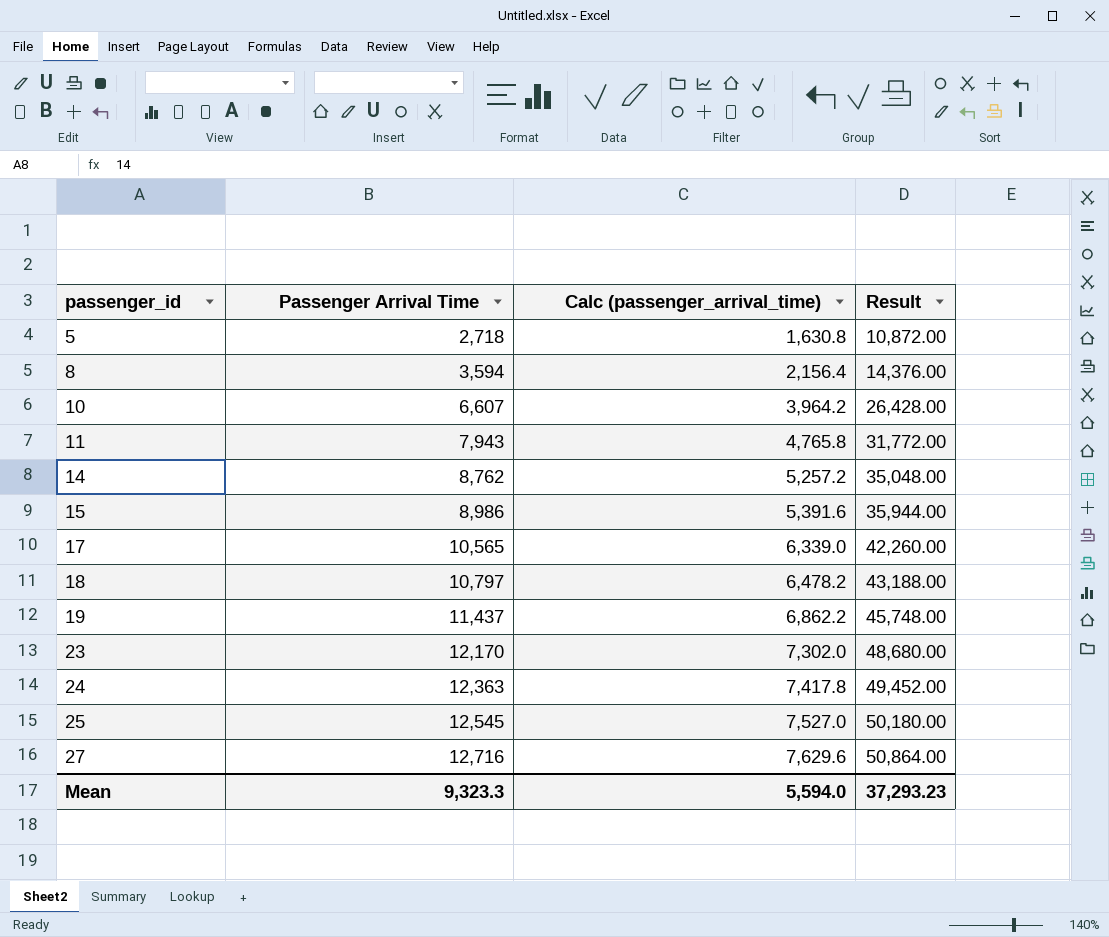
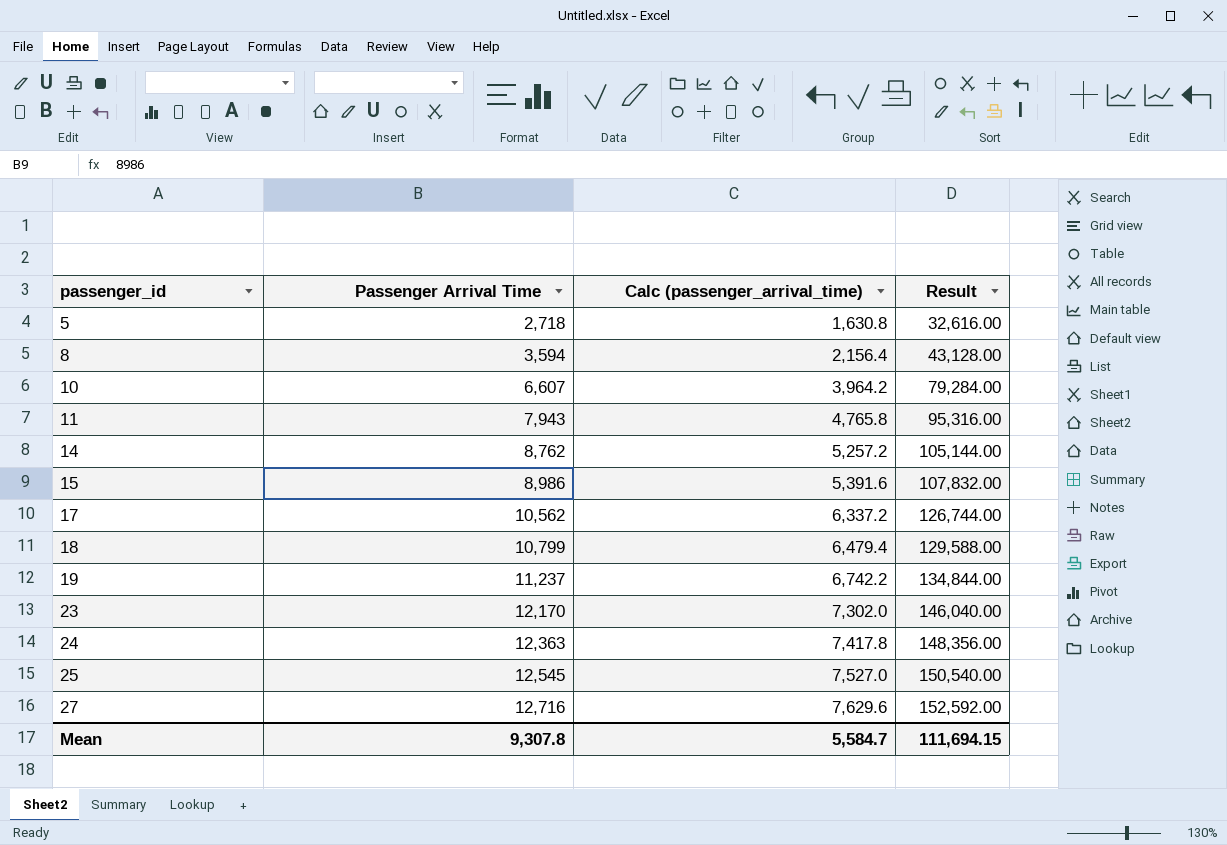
column Result | formula: [Passenger Arrival Time] * 4 -> [Passenger Arrival Time] * 12
17 | Passenger Arrival Time: 10,565 -> 10,562
17 | Calc (passenger_arrival_time): 6,339.0 -> 6,337.2
18 | Passenger Arrival Time: 10,797 -> 10,799
18 | Calc (passenger_arrival_time): 6,478.2 -> 6,479.4
19 | Passenger Arrival Time: 11,437 -> 11,237
19 | Calc (passenger_arrival_time): 6,862.2 -> 6,742.2
Mean | Passenger Arrival Time: 9,323.3 -> 9,307.8
Mean | Calc (passenger_arrival_time): 5,594.0 -> 5,584.7
Mean | Result: 37,293.23 -> 111,694.15

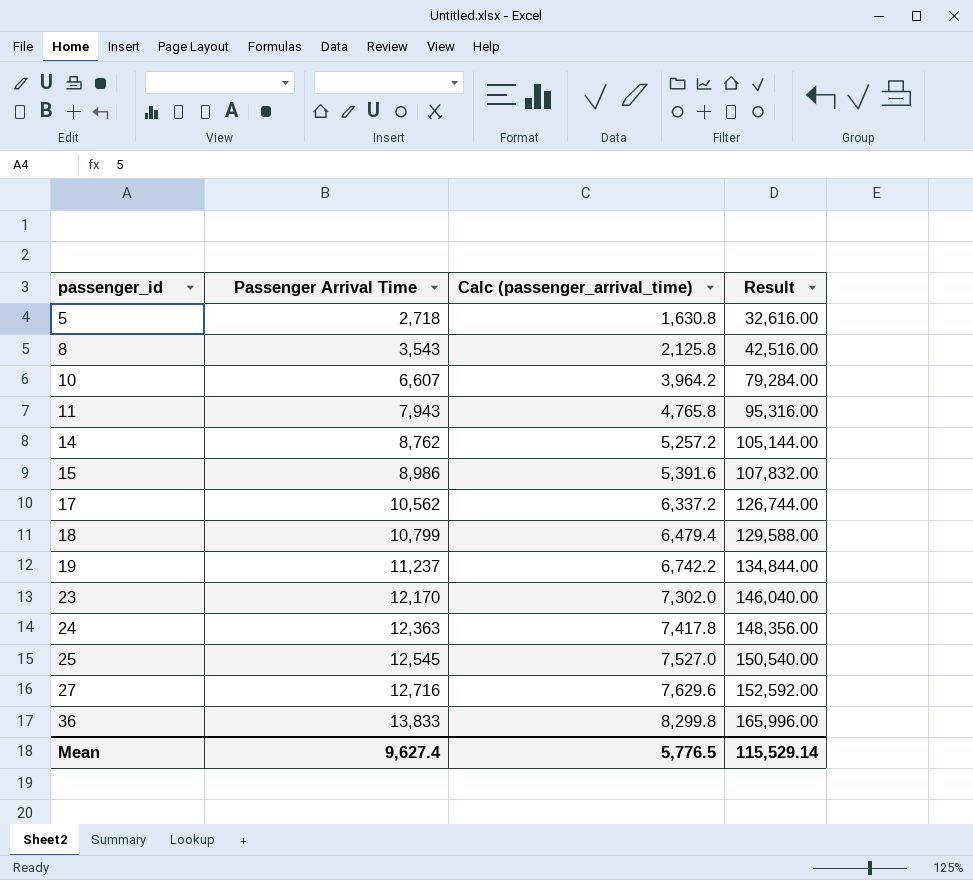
8 | Passenger Arrival Time: 3,594 -> 3,543
8 | Calc (passenger_arrival_time): 2,156.4 -> 2,125.8
8 | Result: 43,128.00 -> 42,516.00
row 36: none -> 13,833 | 8,299.8 | 165,996.00
Mean | Passenger Arrival Time: 9,307.8 -> 9,627.4
Mean | Calc (passenger_arrival_time): 5,584.7 -> 5,776.5
Mean | Result: 111,694.15 -> 115,529.14

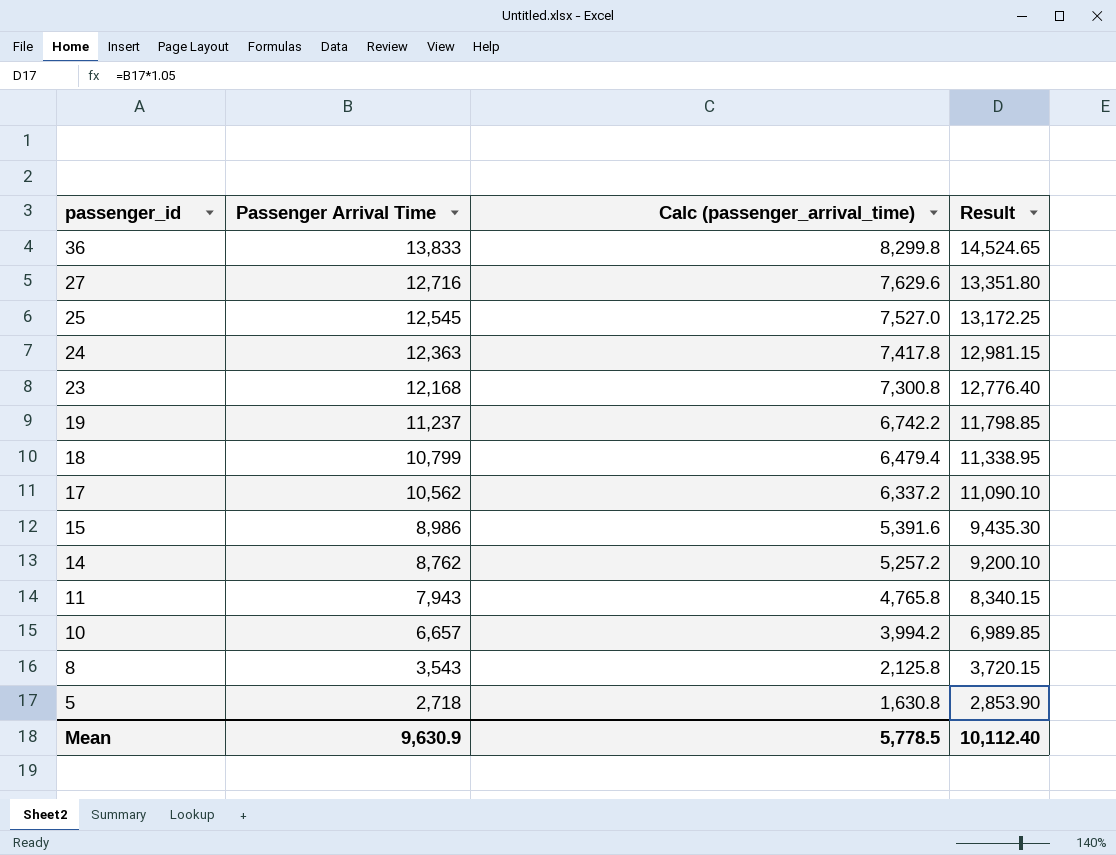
row order: passenger_id ascending -> passenger_id descending
column Result | formula: [Passenger Arrival Time] * 12 -> [Passenger Arrival Time] * 1.05
23 | Passenger Arrival Time: 12,170 -> 12,168
23 | Calc (passenger_arrival_time): 7,302.0 -> 7,300.8
10 | Passenger Arrival Time: 6,607 -> 6,657
10 | Calc (passenger_arrival_time): 3,964.2 -> 3,994.2
Mean | Passenger Arrival Time: 9,627.4 -> 9,630.9
Mean | Calc (passenger_arrival_time): 5,776.5 -> 5,778.5
Mean | Result: 115,529.14 -> 10,112.40

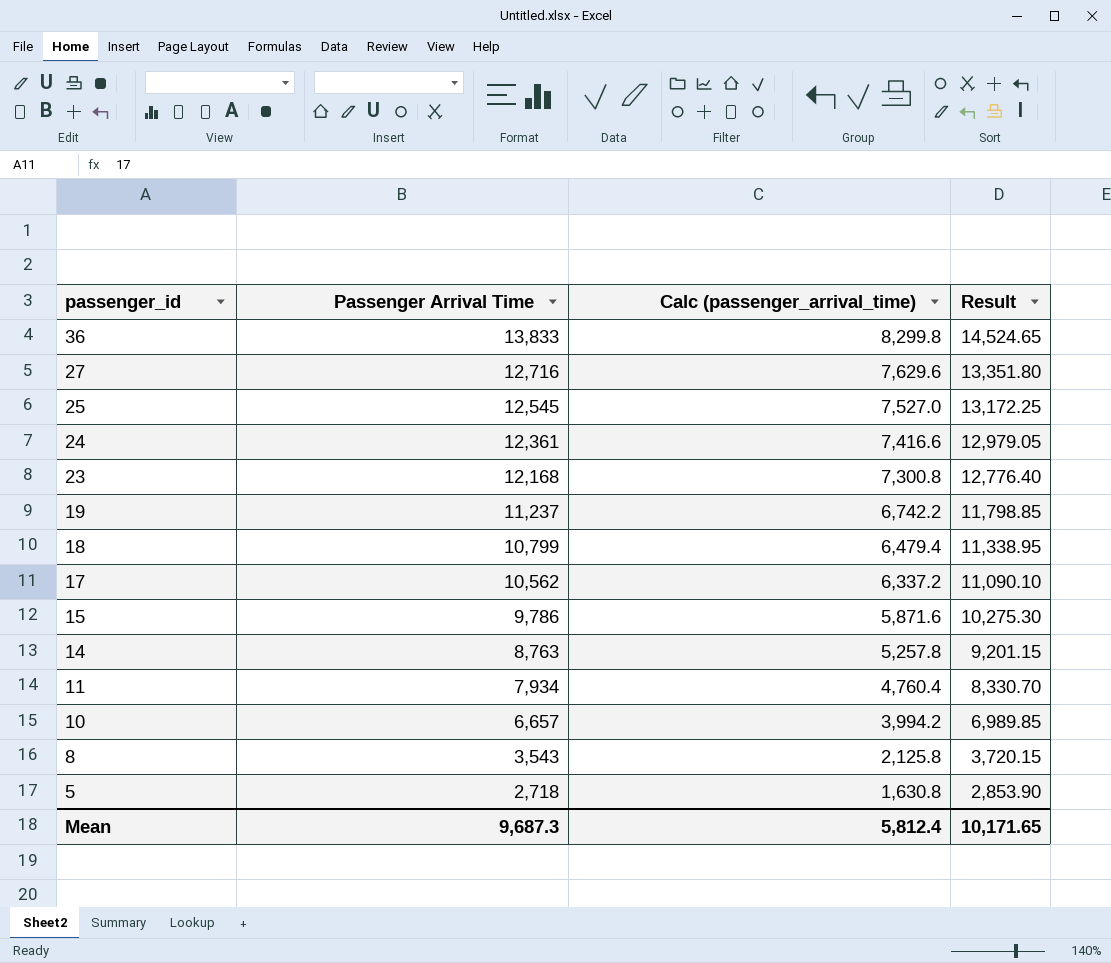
24 | Passenger Arrival Time: 12,363 -> 12,361
24 | Calc (passenger_arrival_time): 7,417.8 -> 7,416.6
24 | Result: 12,981.15 -> 12,979.05
15 | Passenger Arrival Time: 8,986 -> 9,786
15 | Calc (passenger_arrival_time): 5,391.6 -> 5,871.6
15 | Result: 9,435.30 -> 10,275.30
14 | Passenger Arrival Time: 8,762 -> 8,763
14 | Calc (passenger_arrival_time): 5,257.2 -> 5,257.8
14 | Result: 9,200.10 -> 9,201.15
11 | Passenger Arrival Time: 7,943 -> 7,934
11 | Calc (passenger_arrival_time): 4,765.8 -> 4,760.4
11 | Result: 8,340.15 -> 8,330.70
Mean | Passenger Arrival Time: 9,630.9 -> 9,687.3
Mean | Calc (passenger_arrival_time): 5,778.5 -> 5,812.4
Mean | Result: 10,112.40 -> 10,171.65

